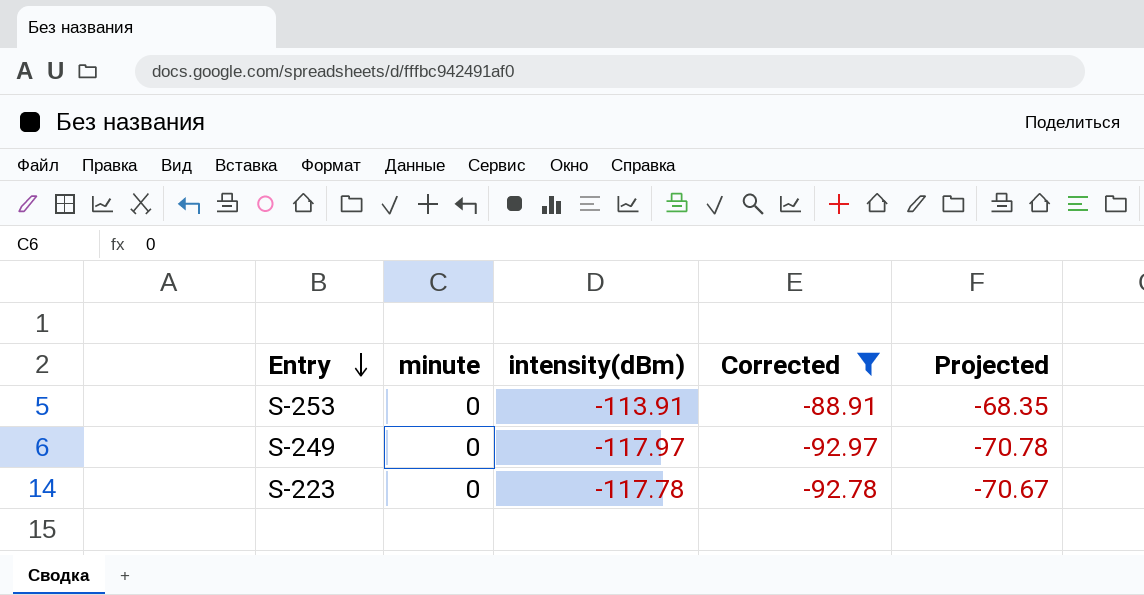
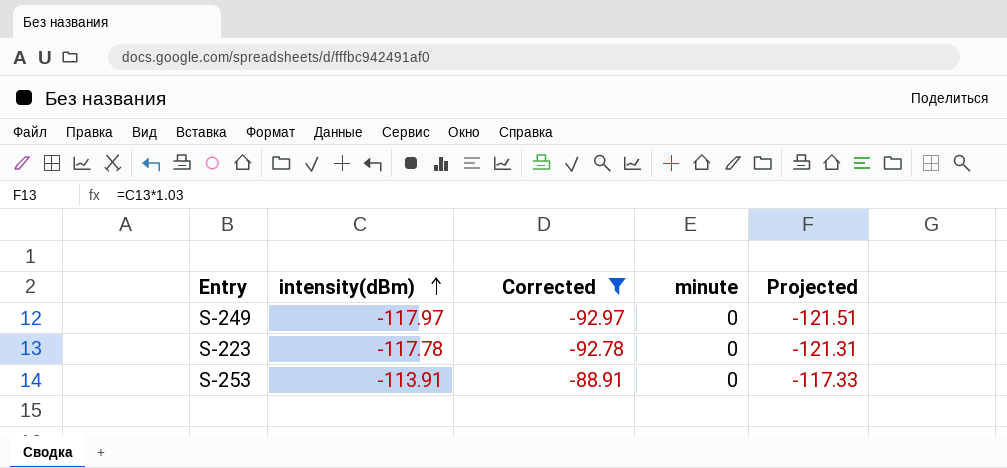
row order: Entry descending -> intensity(dBm) ascending
column minute | position: 2 -> 4
column Projected | formula: [intensity(dBm)] * 0.6 -> [intensity(dBm)] * 1.03

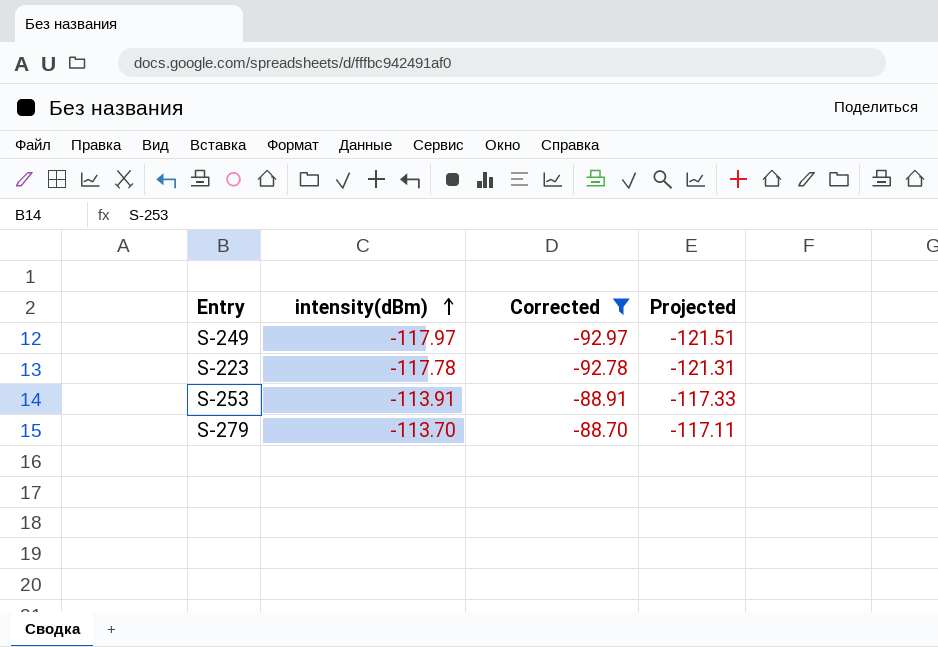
column minute | position: 4 -> none
row S-279: none -> -113.70 | -88.70 | -117.11

